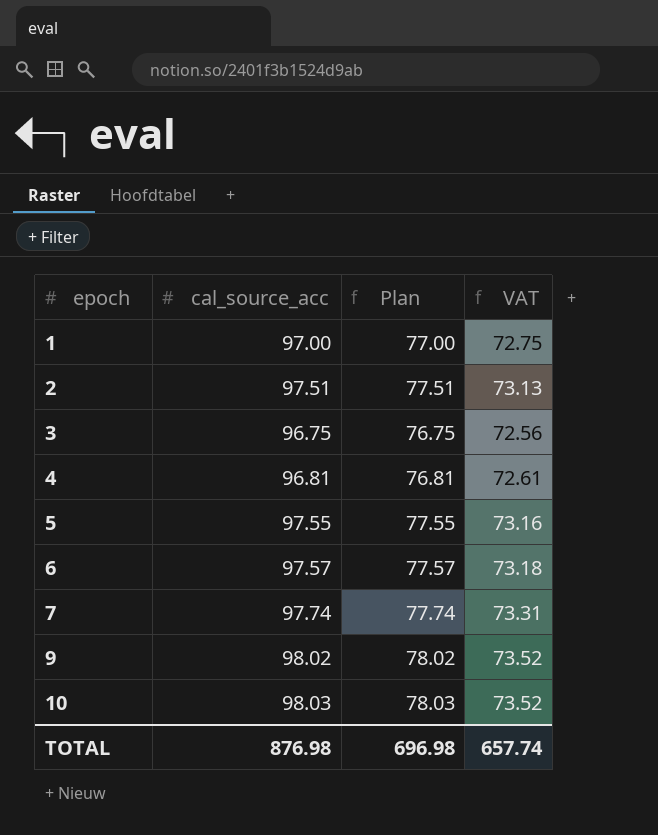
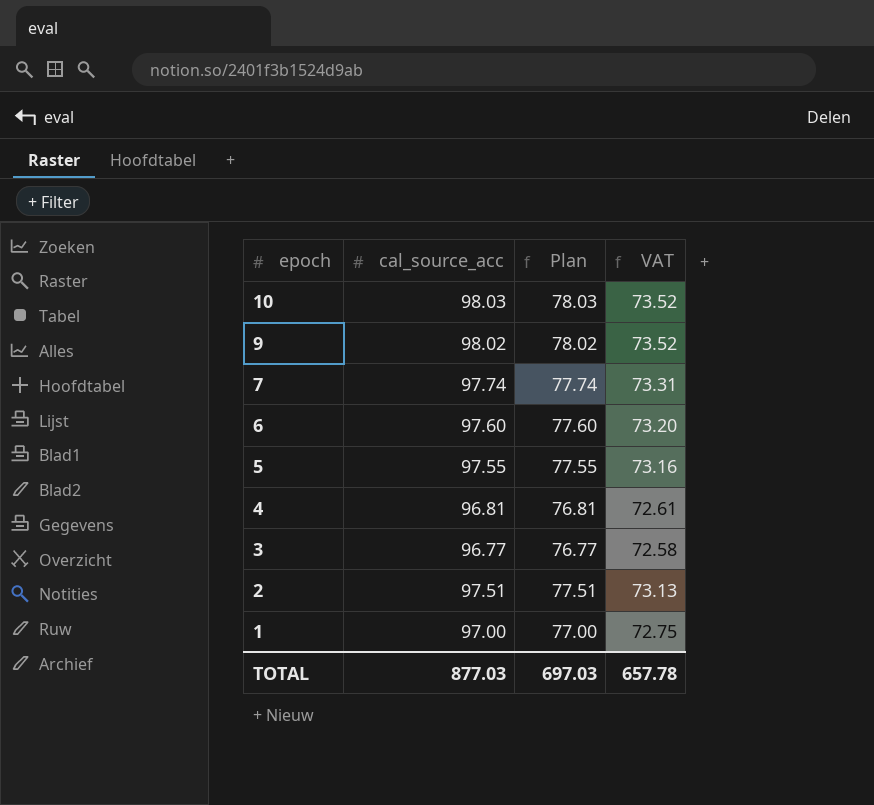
row order: epoch ascending -> epoch descending
6 | cal_source_acc: 97.57 -> 97.60
6 | Plan: 77.57 -> 77.60
6 | VAT: 73.18 -> 73.20
3 | cal_source_acc: 96.75 -> 96.77
3 | Plan: 76.75 -> 76.77
3 | VAT: 72.56 -> 72.58
TOTAL | cal_source_acc: 876.98 -> 877.03
TOTAL | Plan: 696.98 -> 697.03
TOTAL | VAT: 657.74 -> 657.78

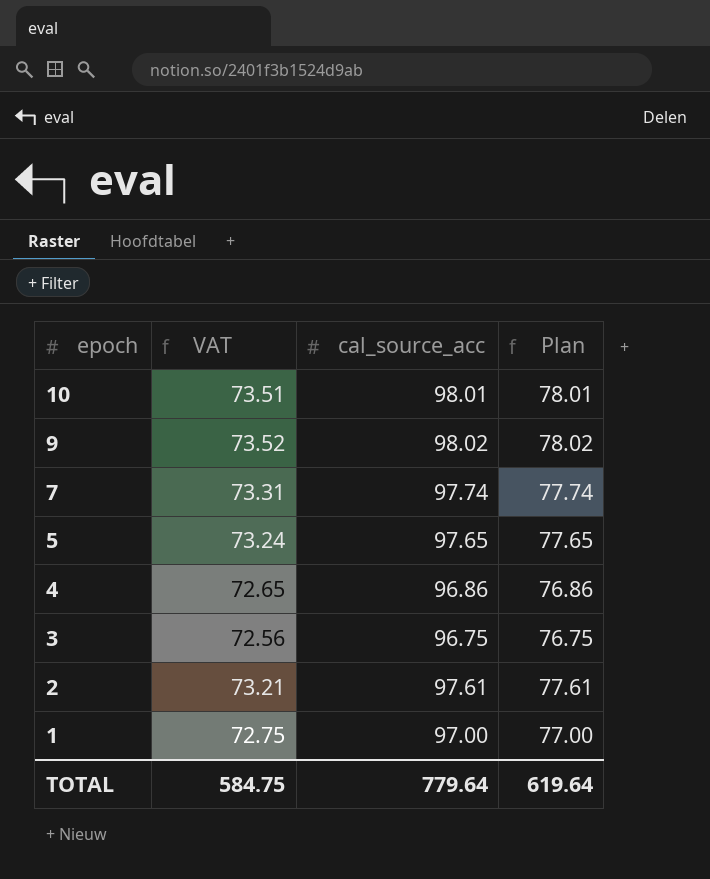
column VAT | position: 4 -> 2
row 6: 97.60 | 77.60 | 73.20 -> none
10 | VAT: 73.52 -> 73.51
10 | cal_source_acc: 98.03 -> 98.01
10 | Plan: 78.03 -> 78.01
5 | VAT: 73.16 -> 73.24
5 | cal_source_acc: 97.55 -> 97.65
5 | Plan: 77.55 -> 77.65
4 | VAT: 72.61 -> 72.65
4 | cal_source_acc: 96.81 -> 96.86
4 | Plan: 76.81 -> 76.86
3 | VAT: 72.58 -> 72.56
3 | cal_source_acc: 96.77 -> 96.75
3 | Plan: 76.77 -> 76.75
2 | VAT: 73.13 -> 73.21
2 | cal_source_acc: 97.51 -> 97.61
2 | Plan: 77.51 -> 77.61
TOTAL | VAT: 657.78 -> 584.75
TOTAL | cal_source_acc: 877.03 -> 779.64
TOTAL | Plan: 697.03 -> 619.64

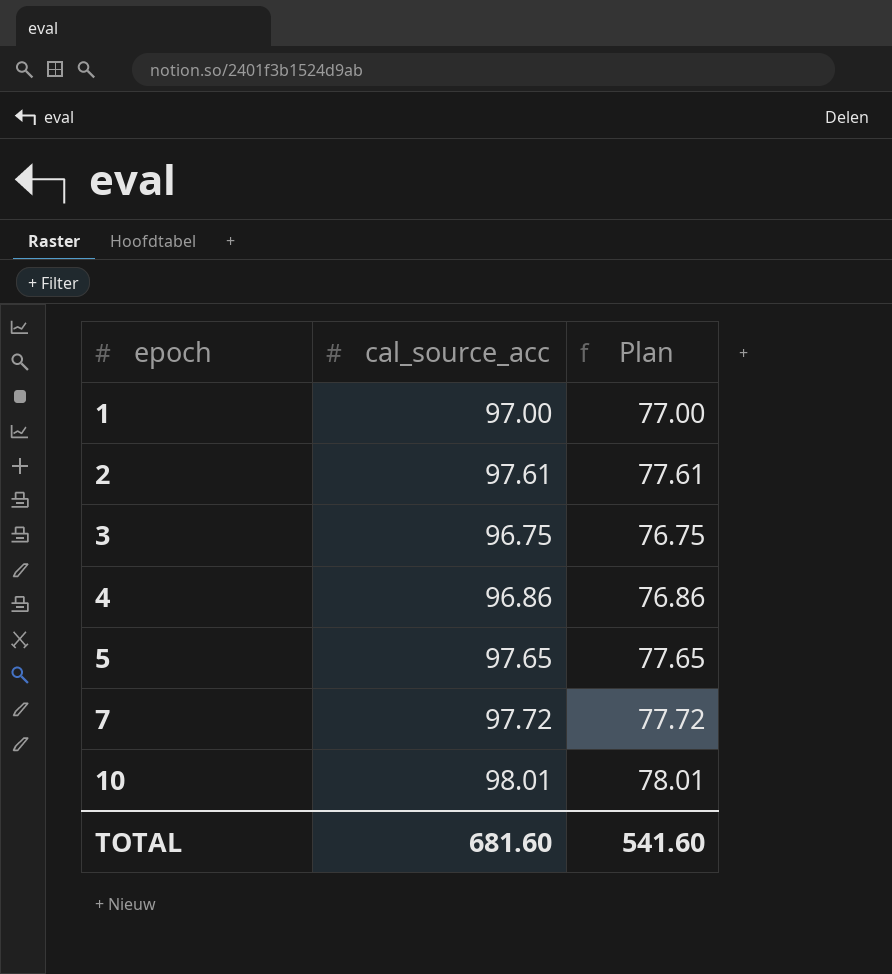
row order: epoch descending -> epoch ascending
column VAT | formula: [cal_source_acc] * 0.75 -> none
row 9: 73.52 | 98.02 | 78.02 -> none
7 | cal_source_acc: 97.74 -> 97.72
7 | Plan: 77.74 -> 77.72
TOTAL | cal_source_acc: 779.64 -> 681.60
TOTAL | Plan: 619.64 -> 541.60

